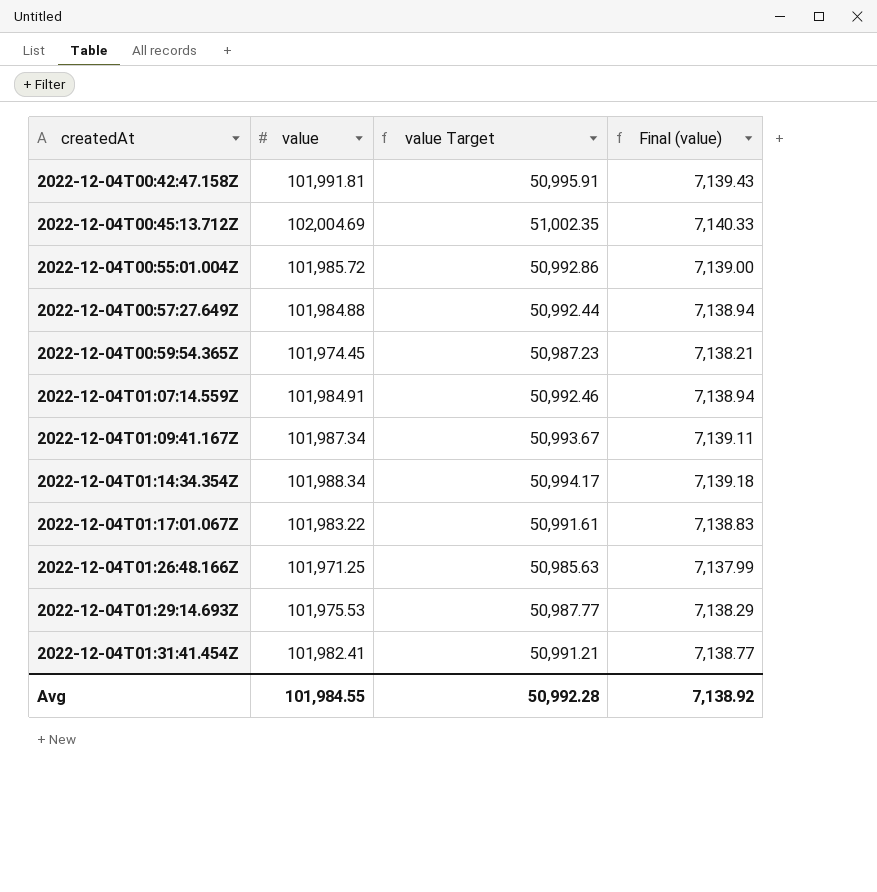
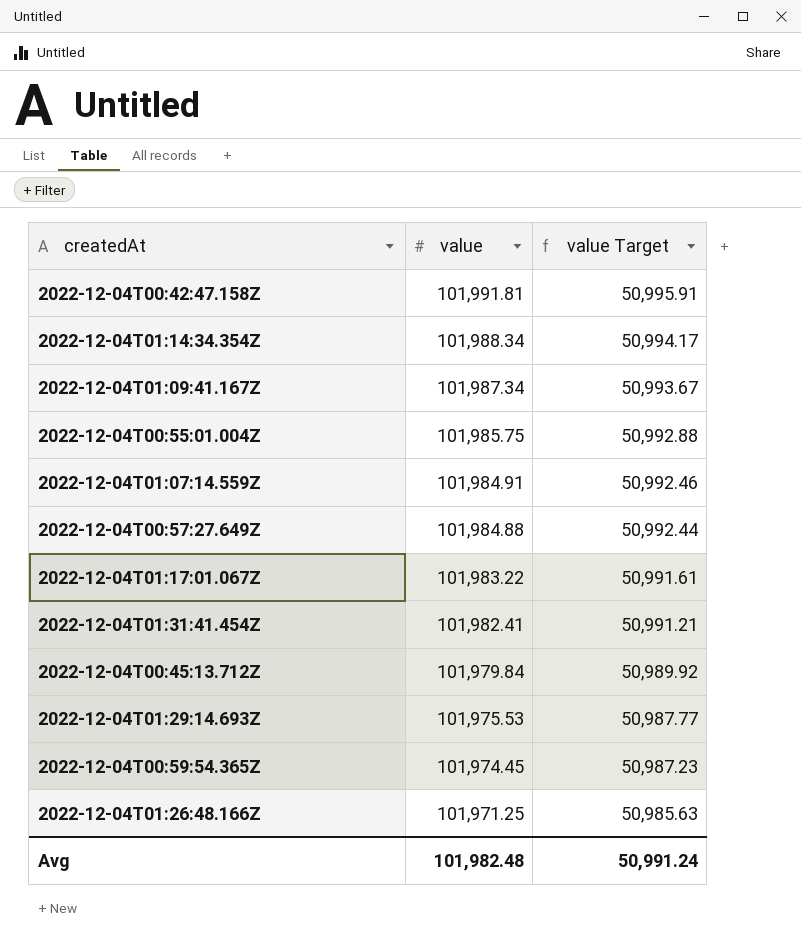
row order: createdAt ascending -> value descending
column Final (value) | formula: [value] * 0.07 -> none
2022-12-04T00:55:01.004Z | value: 101,985.72 -> 101,985.75
2022-12-04T00:55:01.004Z | value Target: 50,992.86 -> 50,992.88
2022-12-04T00:45:13.712Z | value: 102,004.69 -> 101,979.84
2022-12-04T00:45:13.712Z | value Target: 51,002.35 -> 50,989.92
Avg | value: 101,984.55 -> 101,982.48
Avg | value Target: 50,992.28 -> 50,991.24

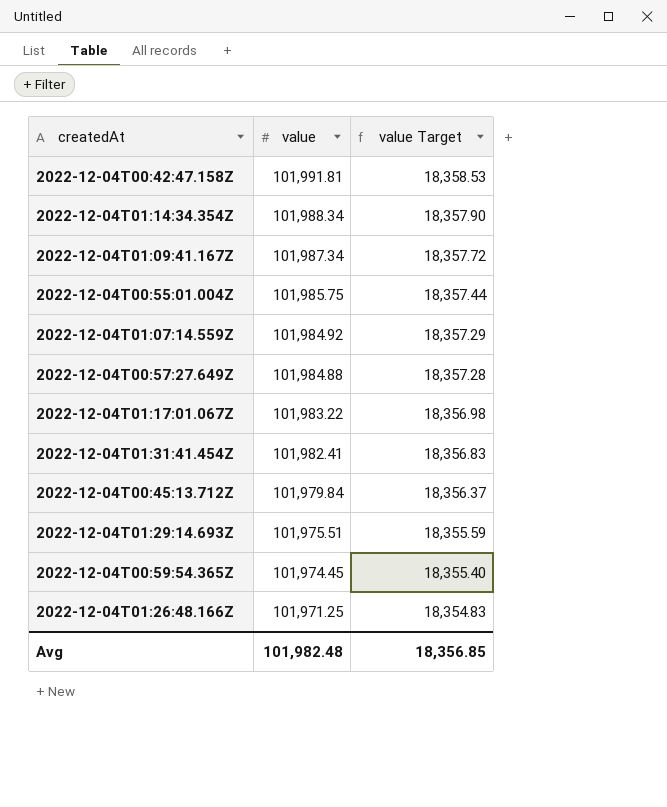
column value Target | formula: [value] * 0.5 -> [value] * 0.18
2022-12-04T01:07:14.559Z | value: 101,984.91 -> 101,984.92
2022-12-04T01:29:14.693Z | value: 101,975.53 -> 101,975.51
Avg | value Target: 50,991.24 -> 18,356.85

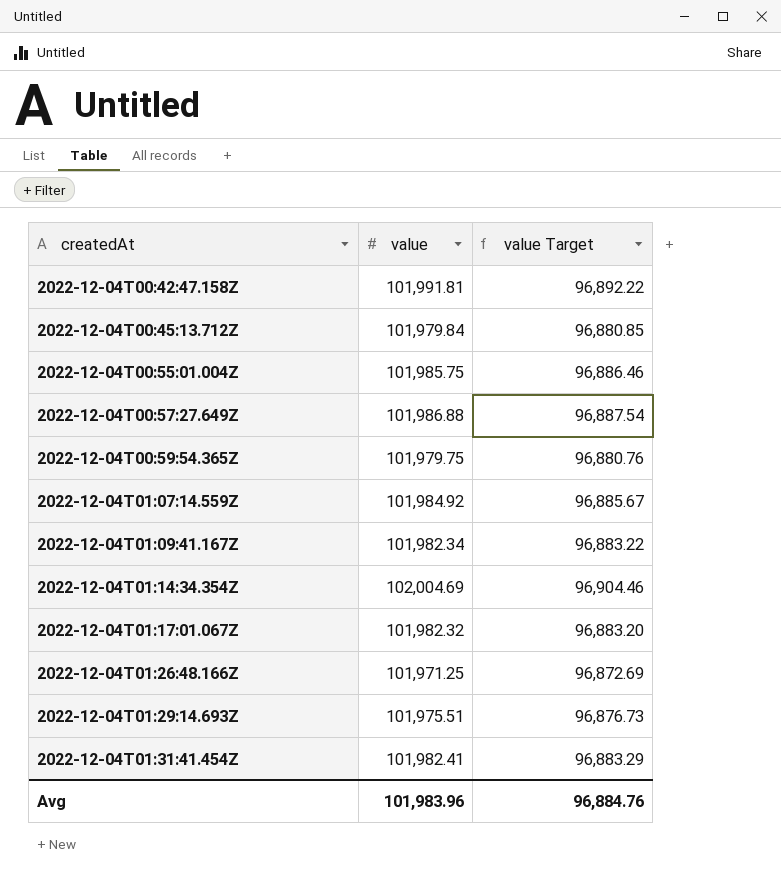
row order: value descending -> createdAt ascending
column value Target | formula: [value] * 0.18 -> [value] * 0.95
2022-12-04T00:57:27.649Z | value: 101,984.88 -> 101,986.88
2022-12-04T00:59:54.365Z | value: 101,974.45 -> 101,979.75
2022-12-04T01:09:41.167Z | value: 101,987.34 -> 101,982.34
2022-12-04T01:14:34.354Z | value: 101,988.34 -> 102,004.69
2022-12-04T01:17:01.067Z | value: 101,983.22 -> 101,982.32
Avg | value: 101,982.48 -> 101,983.96
Avg | value Target: 18,356.85 -> 96,884.76

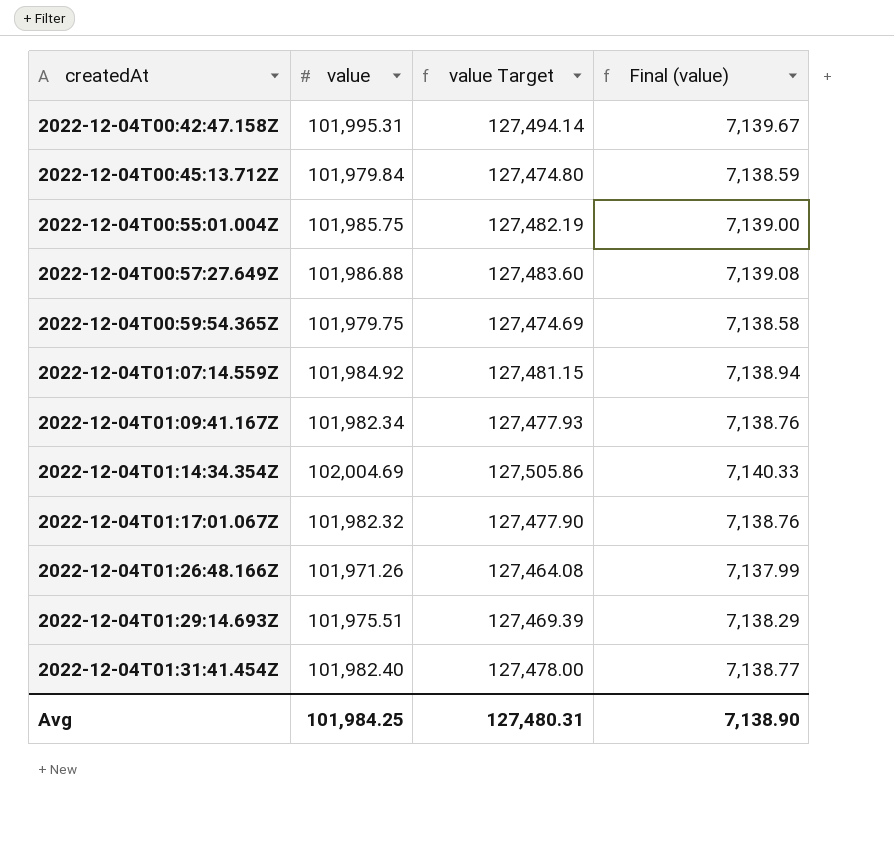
column value Target | formula: [value] * 0.95 -> [value] * 1.25
column Final (value) | formula: none -> [value] * 0.07
2022-12-04T00:42:47.158Z | value: 101,991.81 -> 101,995.31
2022-12-04T01:26:48.166Z | value: 101,971.25 -> 101,971.26
2022-12-04T01:31:41.454Z | value: 101,982.41 -> 101,982.40
Avg | value: 101,983.96 -> 101,984.25
Avg | value Target: 96,884.76 -> 127,480.31

